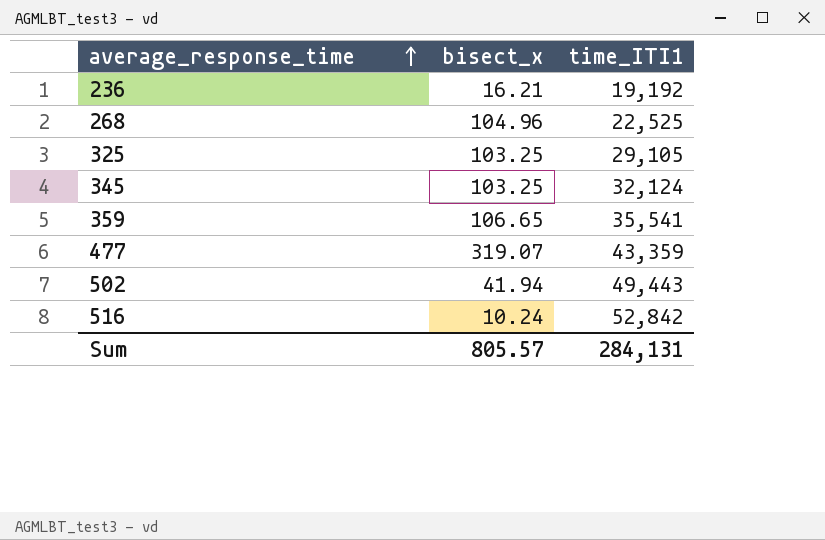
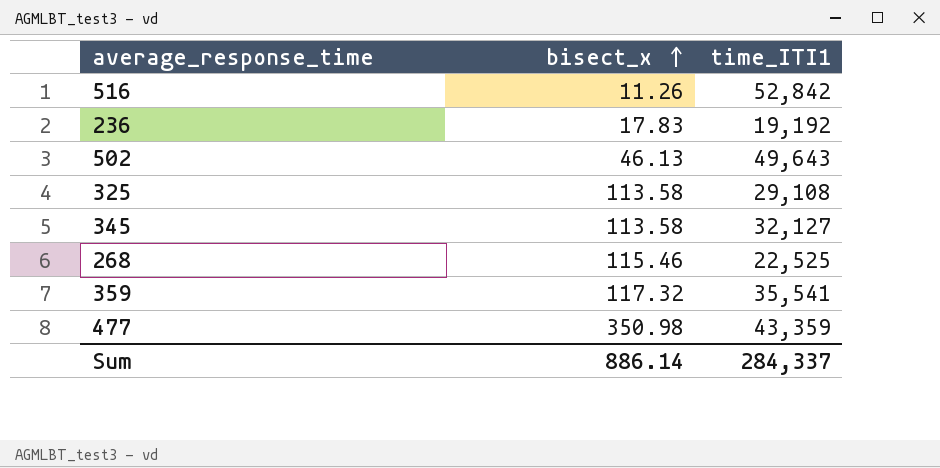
row order: average_response_time ascending -> bisect_x ascending
516 | bisect_x: 10.24 -> 11.26
236 | bisect_x: 16.21 -> 17.83
502 | bisect_x: 41.94 -> 46.13
502 | time_ITI1: 49,443 -> 49,643
325 | bisect_x: 103.25 -> 113.58
325 | time_ITI1: 29,105 -> 29,108
345 | bisect_x: 103.25 -> 113.58
345 | time_ITI1: 32,124 -> 32,127
268 | bisect_x: 104.96 -> 115.46
359 | bisect_x: 106.65 -> 117.32
477 | bisect_x: 319.07 -> 350.98
Sum | bisect_x: 805.57 -> 886.14
Sum | time_ITI1: 284,131 -> 284,337

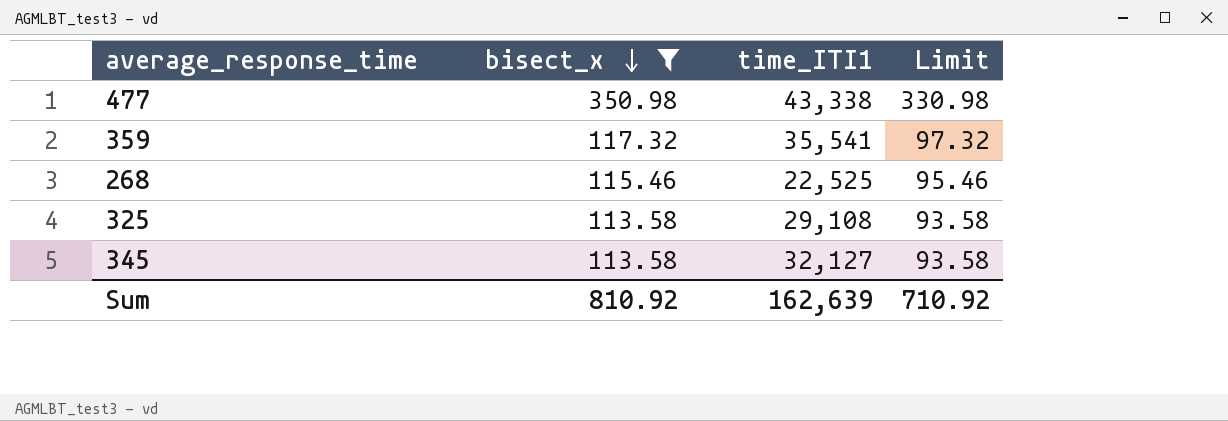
filter: none -> bisect_x >= 113.58
row order: bisect_x ascending -> bisect_x descending
column Limit | formula: none -> [bisect_x] - 20
477 | time_ITI1: 43,359 -> 43,338
Sum | bisect_x: 886.14 -> 810.92
Sum | time_ITI1: 284,337 -> 162,639

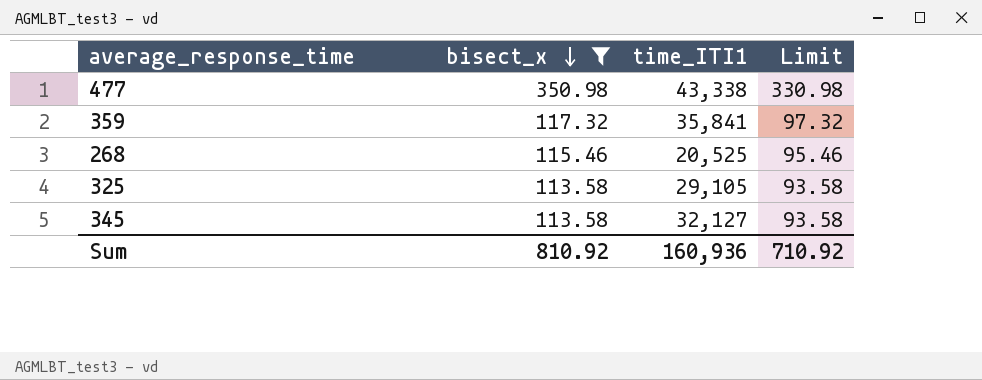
359 | time_ITI1: 35,541 -> 35,841
268 | time_ITI1: 22,525 -> 20,525
325 | time_ITI1: 29,108 -> 29,105
Sum | time_ITI1: 162,639 -> 160,936

